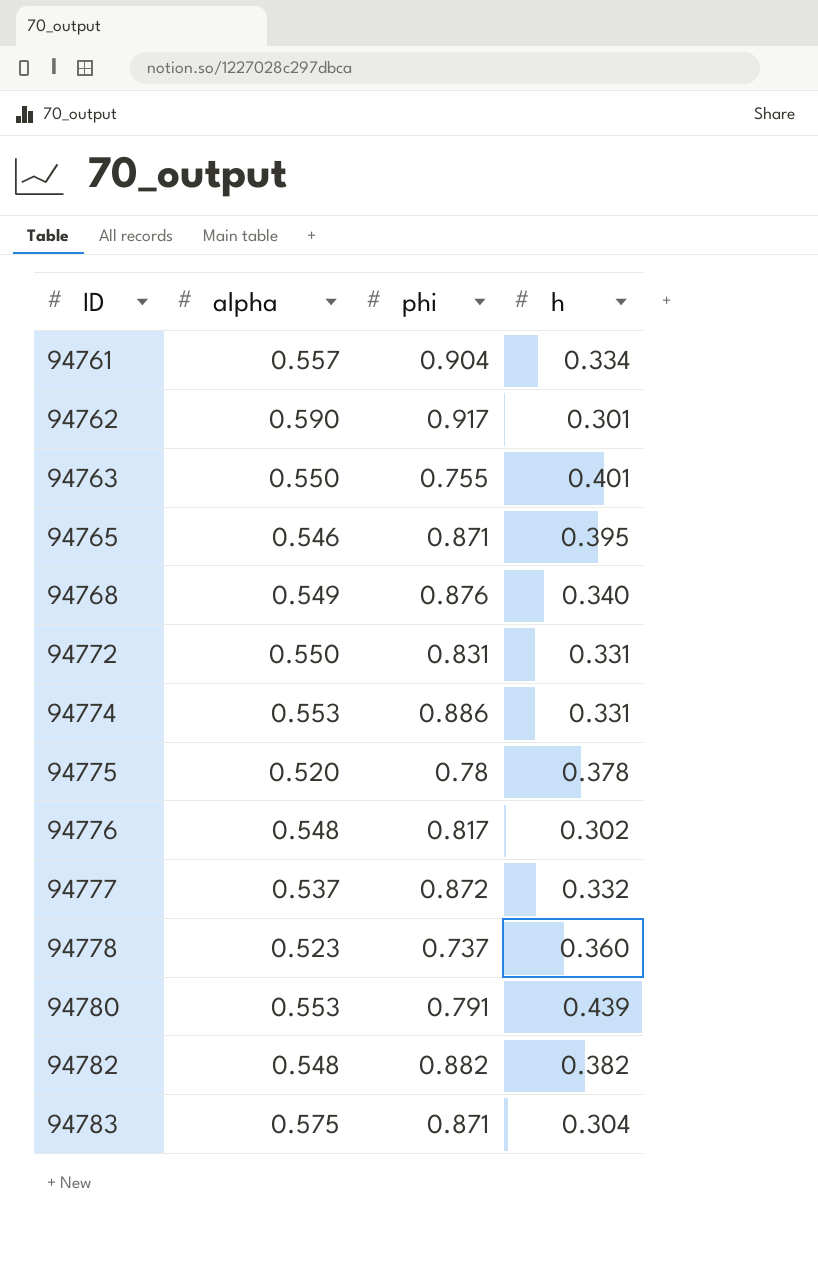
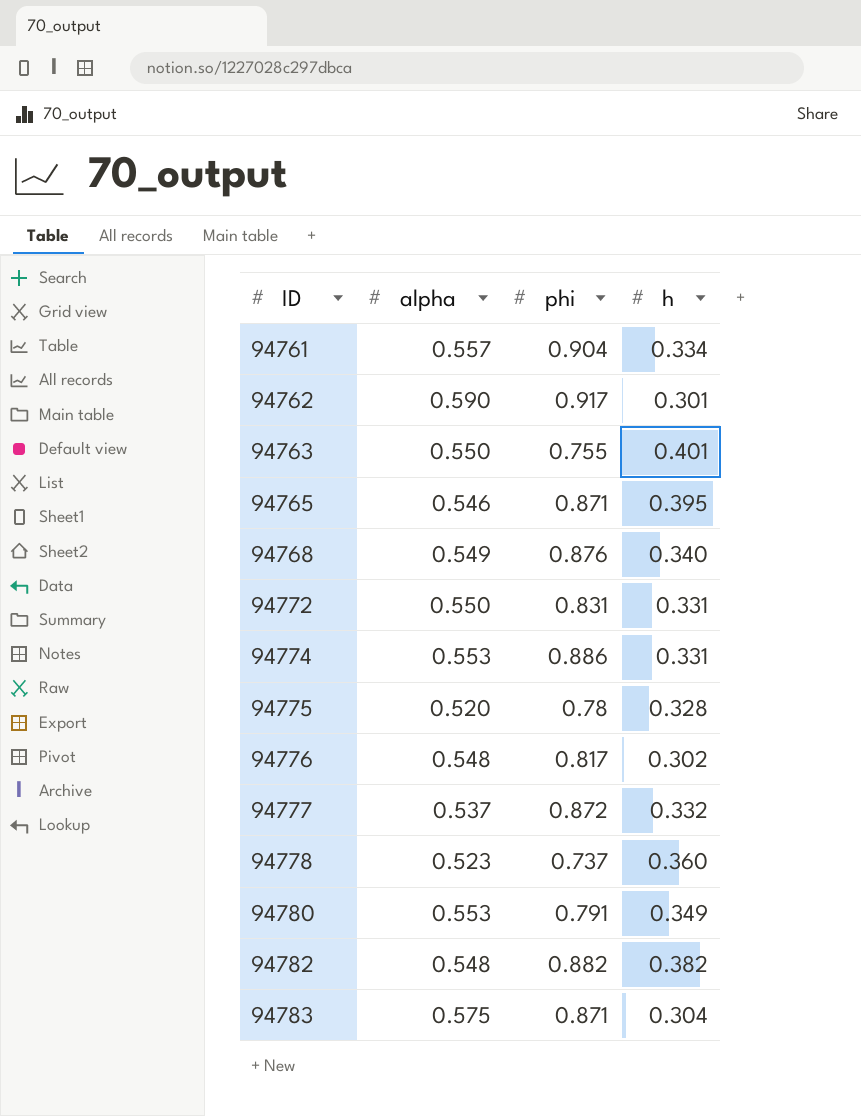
94775 | h: 0.378 -> 0.328
94780 | h: 0.439 -> 0.349

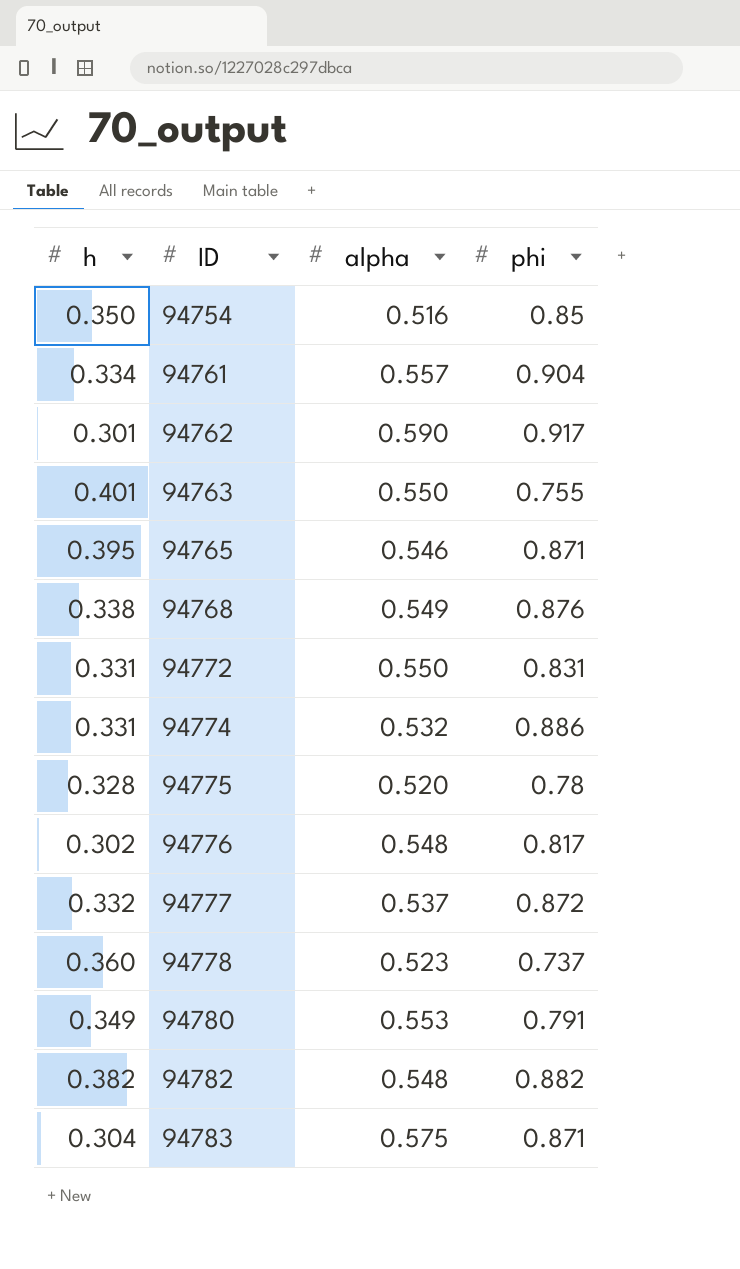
column h | position: 4 -> 1
row 94754: none -> 0.350 | 0.516 | 0.85
94768 | h: 0.340 -> 0.338
94774 | alpha: 0.553 -> 0.532

